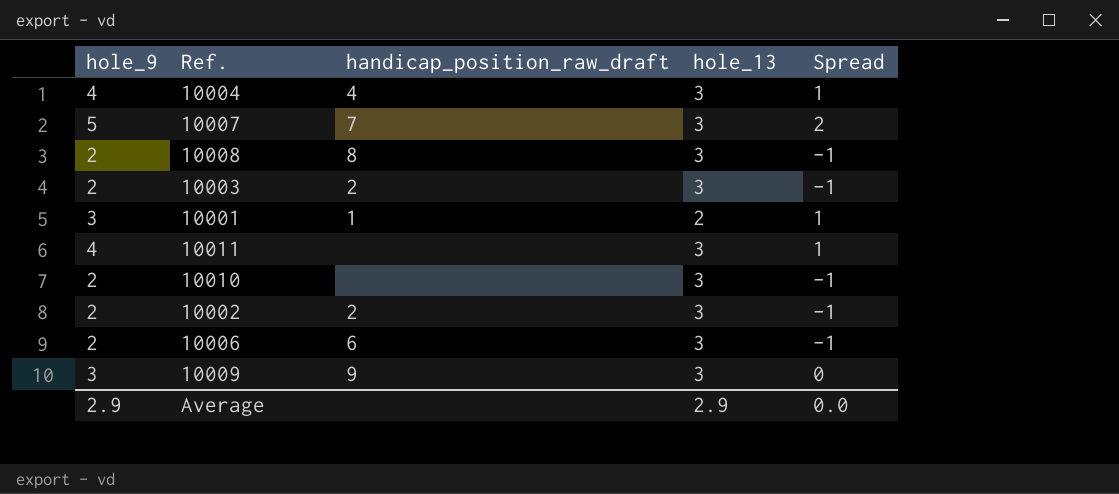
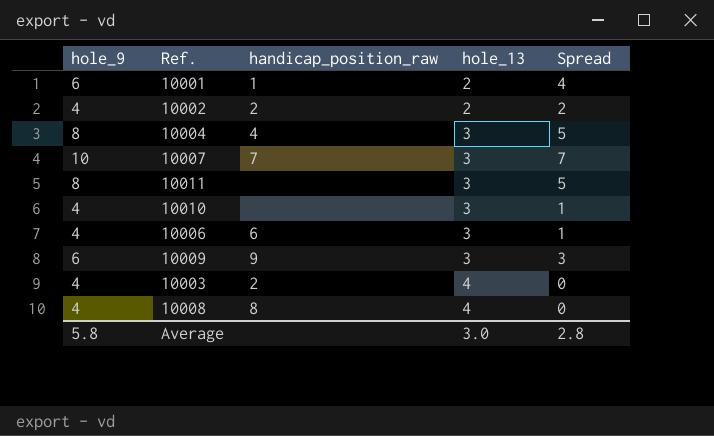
row order: none -> hole_13 ascending
column name: handicap_position_raw_draft -> handicap_position_raw
10001 | hole_9: 3 -> 6
10001 | Spread: 1 -> 4
10002 | hole_9: 2 -> 4
10002 | hole_13: 3 -> 2
10002 | Spread: -1 -> 2
10004 | hole_9: 4 -> 8
10004 | Spread: 1 -> 5
10007 | hole_9: 5 -> 10
10007 | Spread: 2 -> 7
10011 | hole_9: 4 -> 8
10011 | Spread: 1 -> 5
10010 | hole_9: 2 -> 4
10010 | Spread: -1 -> 1
10006 | hole_9: 2 -> 4
10006 | Spread: -1 -> 1
10009 | hole_9: 3 -> 6
10009 | Spread: 0 -> 3
10003 | hole_9: 2 -> 4
10003 | hole_13: 3 -> 4
10003 | Spread: -1 -> 0
10008 | hole_9: 2 -> 4
10008 | hole_13: 3 -> 4
10008 | Spread: -1 -> 0
Average | hole_9: 2.9 -> 5.8
Average | hole_13: 2.9 -> 3.0
Average | Spread: 0.0 -> 2.8

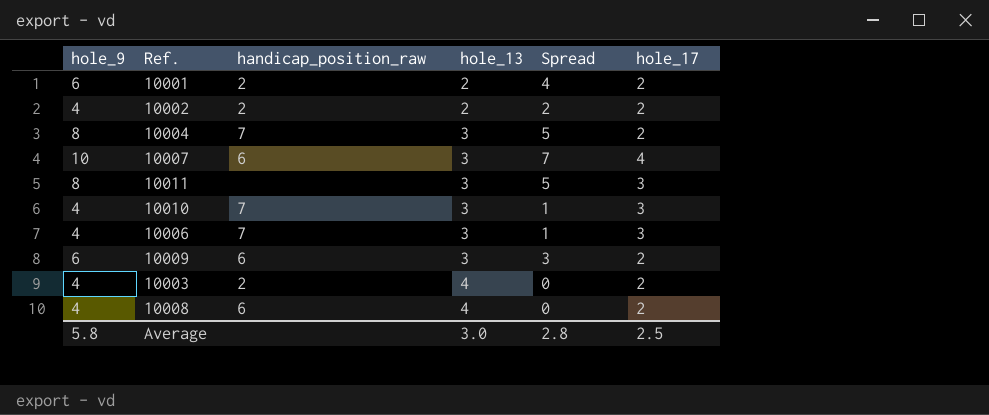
column hole_17 | position: none -> 6
10001 | handicap_position_raw: 1 -> 2
10004 | handicap_position_raw: 4 -> 7
10007 | handicap_position_raw: 7 -> 6
10010 | handicap_position_raw: none -> 7
10006 | handicap_position_raw: 6 -> 7
10009 | handicap_position_raw: 9 -> 6
10008 | handicap_position_raw: 8 -> 6

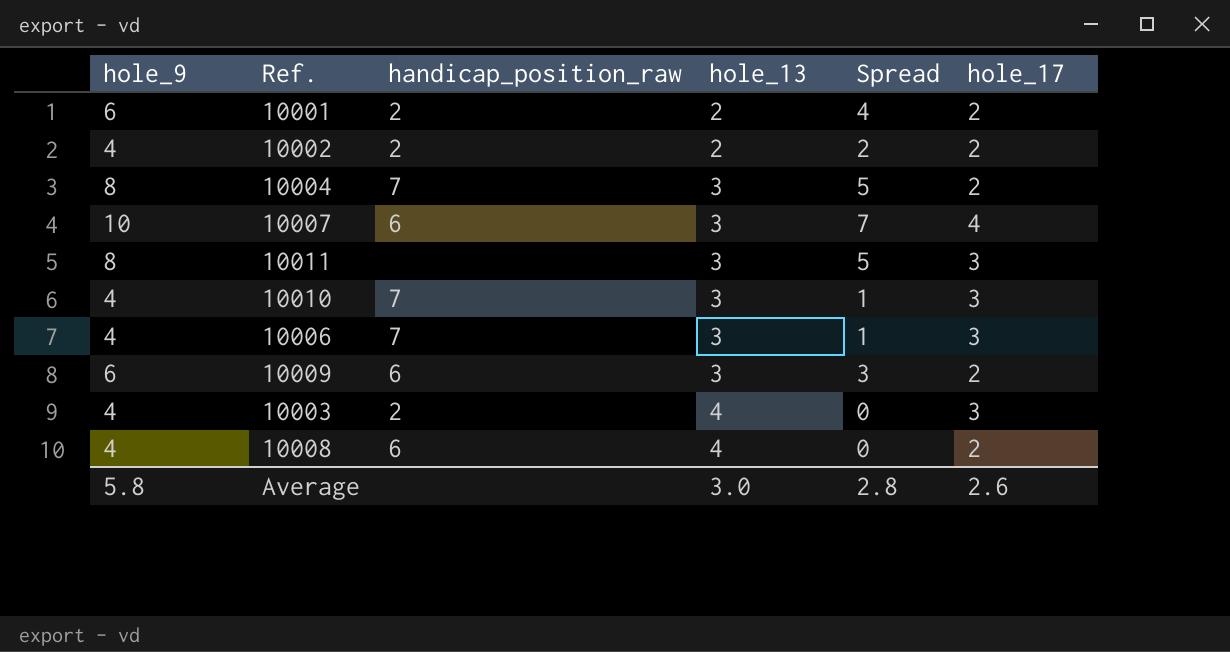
10003 | hole_17: 2 -> 3
Average | hole_17: 2.5 -> 2.6

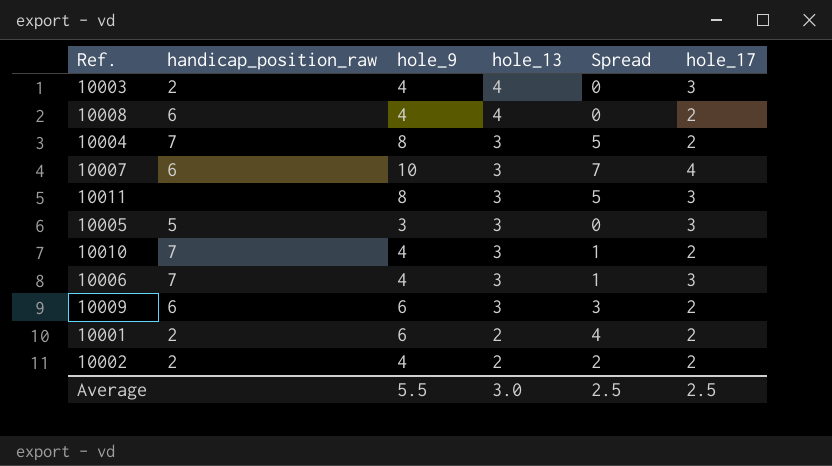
row order: hole_13 ascending -> hole_13 descending
column hole_9 | position: 1 -> 3
row 10005: none -> 5 | 3 | 3 | 0 | 3
10010 | hole_17: 3 -> 2
Average | hole_9: 5.8 -> 5.5
Average | Spread: 2.8 -> 2.5
Average | hole_17: 2.6 -> 2.5

